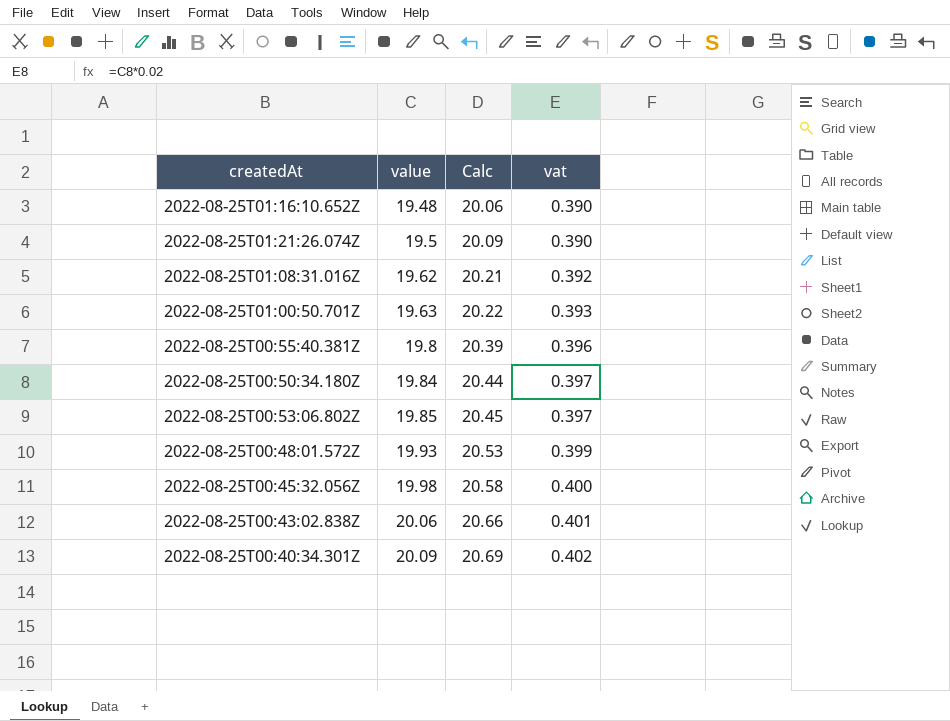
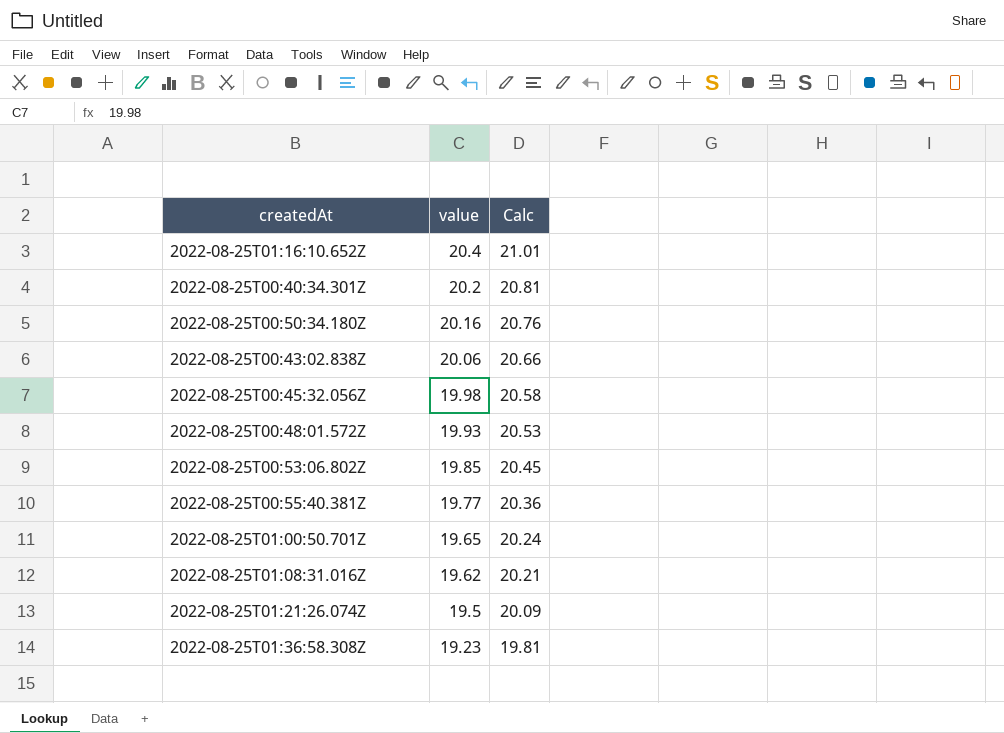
row order: value ascending -> value descending
column vat | formula: [value] * 0.02 -> none
2022-08-25T01:16:10.652Z | value: 19.48 -> 20.4
2022-08-25T01:16:10.652Z | Calc: 20.06 -> 21.01
2022-08-25T00:40:34.301Z | value: 20.09 -> 20.2
2022-08-25T00:40:34.301Z | Calc: 20.69 -> 20.81
2022-08-25T00:50:34.180Z | value: 19.84 -> 20.16
2022-08-25T00:50:34.180Z | Calc: 20.44 -> 20.76
2022-08-25T00:55:40.381Z | value: 19.8 -> 19.77
2022-08-25T00:55:40.381Z | Calc: 20.39 -> 20.36
2022-08-25T01:00:50.701Z | value: 19.63 -> 19.65
2022-08-25T01:00:50.701Z | Calc: 20.22 -> 20.24
row 2022-08-25T01:36:58.308Z: none -> 19.23 | 19.81

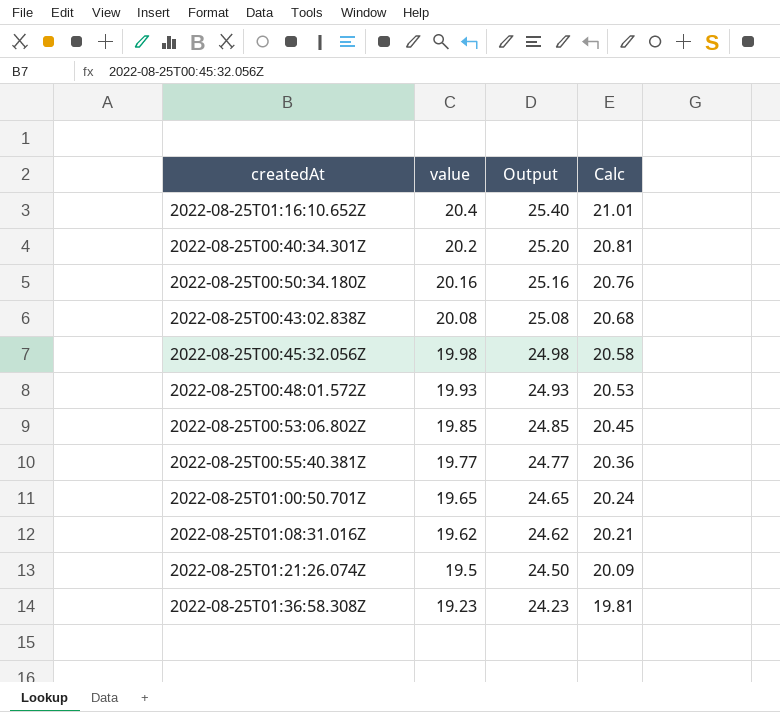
column Output | formula: none -> [value] + 5
2022-08-25T00:43:02.838Z | value: 20.06 -> 20.08
2022-08-25T00:43:02.838Z | Calc: 20.66 -> 20.68

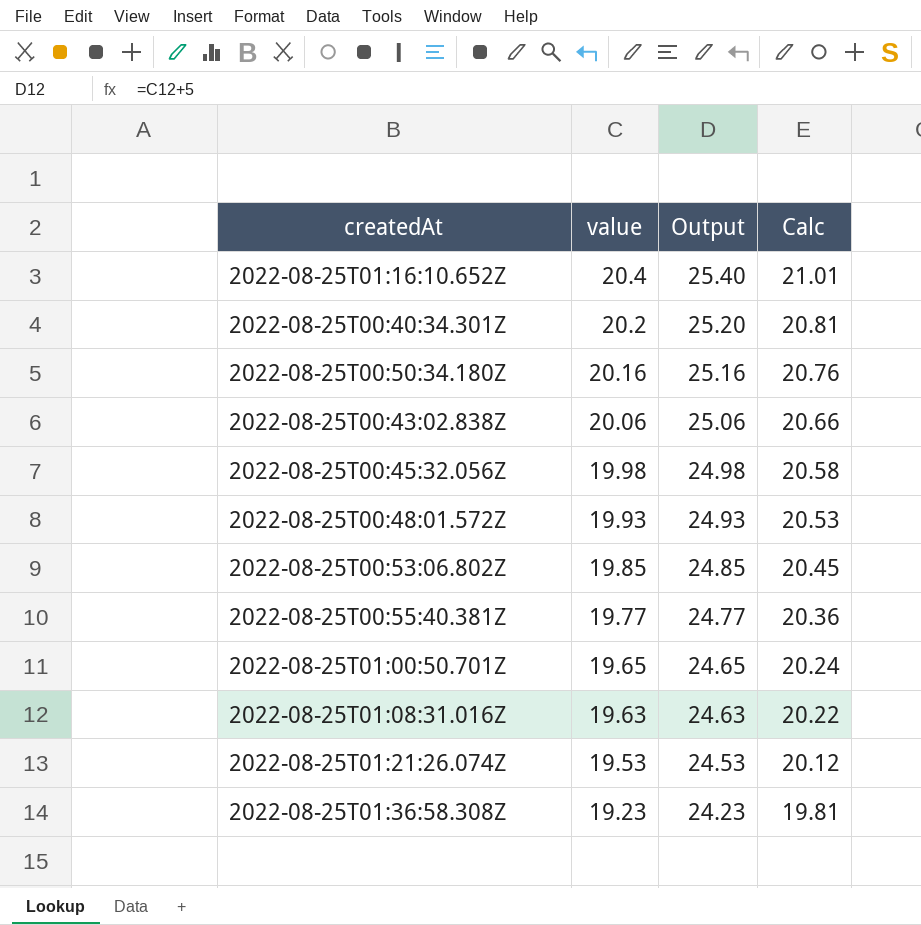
2022-08-25T00:43:02.838Z | value: 20.08 -> 20.06
2022-08-25T00:43:02.838Z | Output: 25.08 -> 25.06
2022-08-25T00:43:02.838Z | Calc: 20.68 -> 20.66
2022-08-25T01:08:31.016Z | value: 19.62 -> 19.63
2022-08-25T01:08:31.016Z | Output: 24.62 -> 24.63
2022-08-25T01:08:31.016Z | Calc: 20.21 -> 20.22
2022-08-25T01:21:26.074Z | value: 19.5 -> 19.53
2022-08-25T01:21:26.074Z | Output: 24.50 -> 24.53
2022-08-25T01:21:26.074Z | Calc: 20.09 -> 20.12

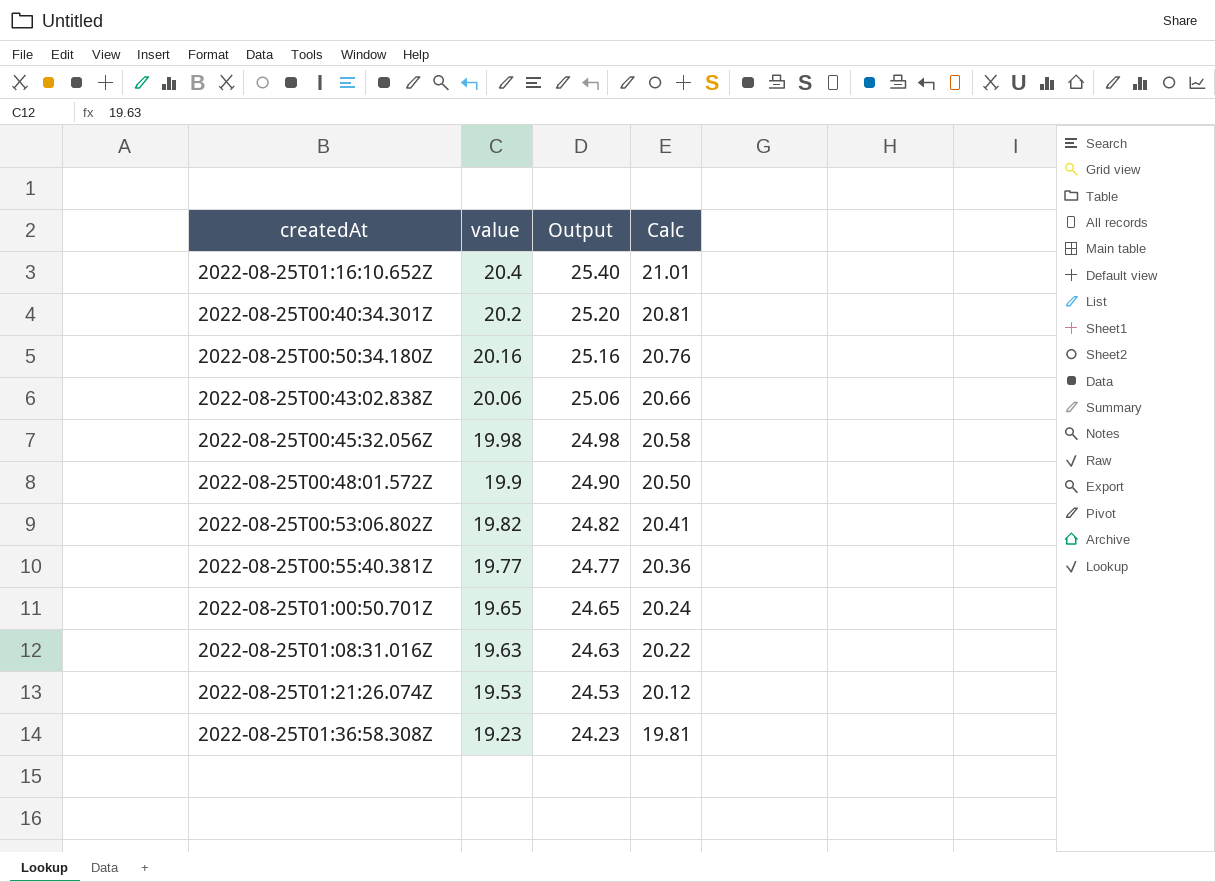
2022-08-25T00:48:01.572Z | value: 19.93 -> 19.9
2022-08-25T00:48:01.572Z | Output: 24.93 -> 24.90
2022-08-25T00:48:01.572Z | Calc: 20.53 -> 20.50
2022-08-25T00:53:06.802Z | value: 19.85 -> 19.82
2022-08-25T00:53:06.802Z | Output: 24.85 -> 24.82
2022-08-25T00:53:06.802Z | Calc: 20.45 -> 20.41

